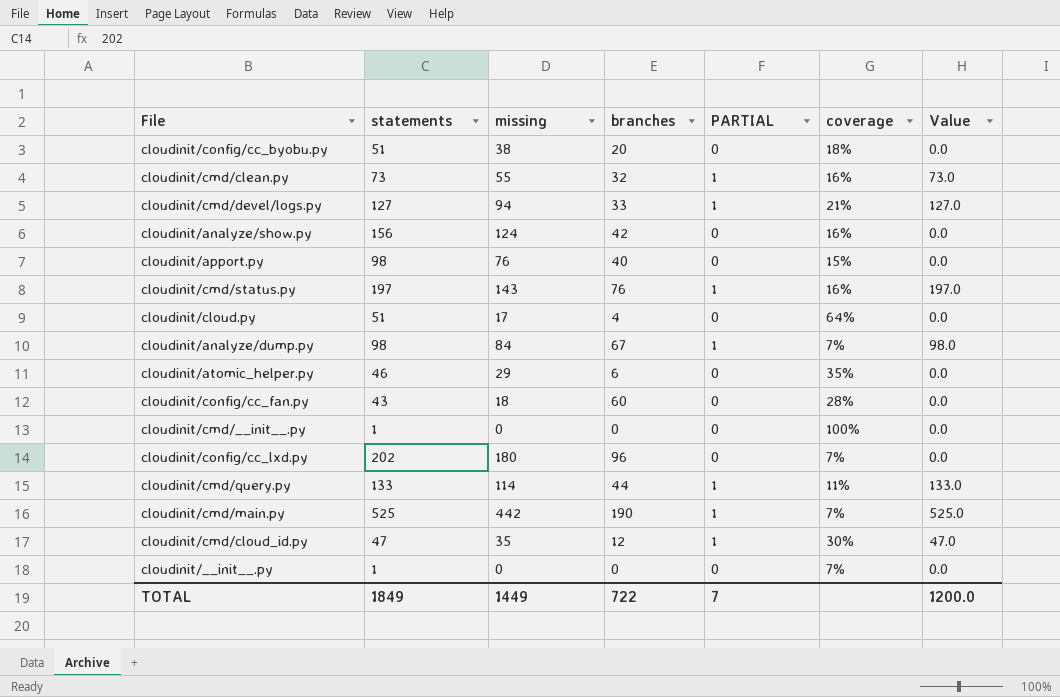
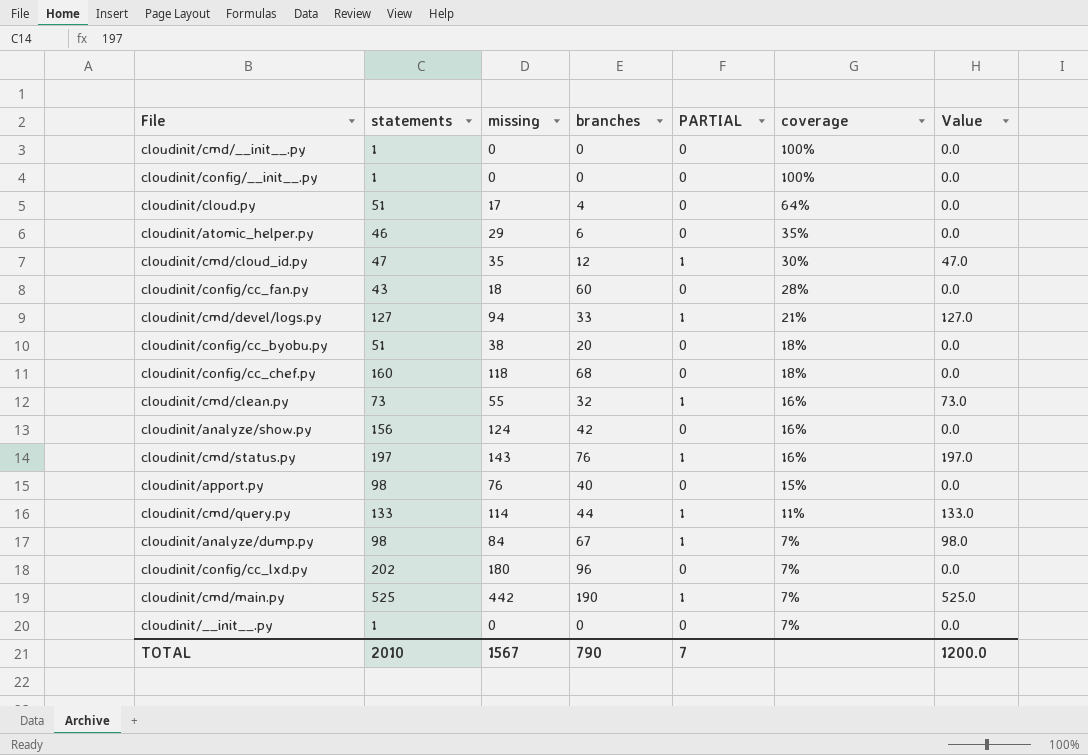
row order: none -> coverage descending
row cloudinit/config/__init__.py: none -> 1 | 0 | 0 | 0 | 100% | 0.0
row cloudinit/config/cc_chef.py: none -> 160 | 118 | 68 | 0 | 18% | 0.0
TOTAL | statements: 1849 -> 2010
TOTAL | missing: 1449 -> 1567
TOTAL | branches: 722 -> 790

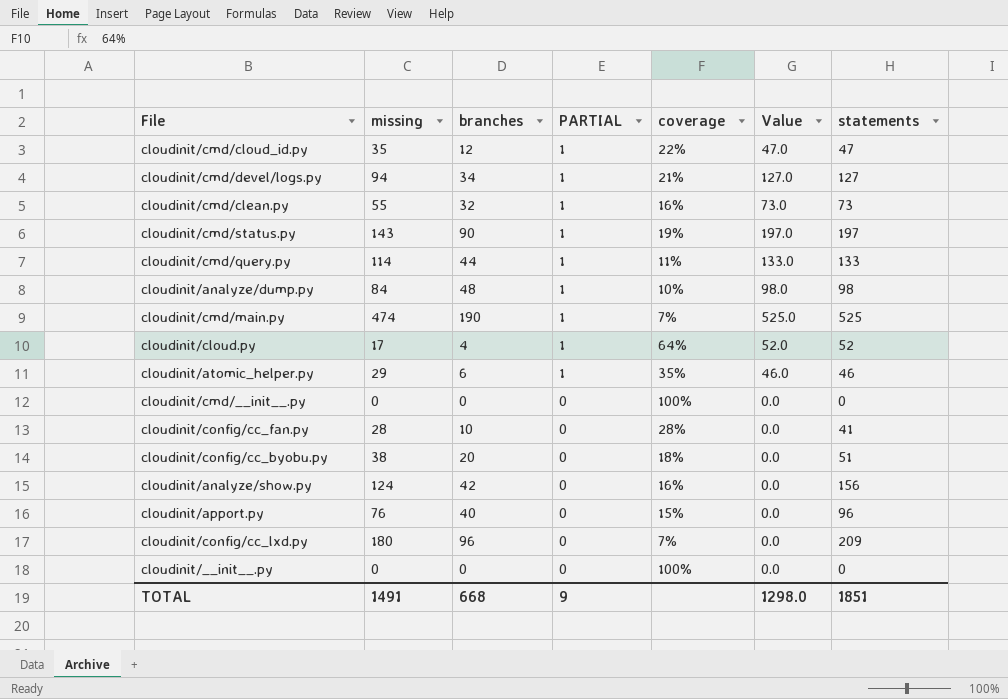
row order: coverage descending -> PARTIAL descending
column statements | position: 2 -> 7
row cloudinit/config/__init__.py: 1 | 0 | 0 | 0 | 100% | 0.0 -> none
row cloudinit/config/cc_chef.py: 160 | 118 | 68 | 0 | 18% | 0.0 -> none
cloudinit/cmd/cloud_id.py | coverage: 30% -> 22%
cloudinit/cmd/devel/logs.py | branches: 33 -> 34
cloudinit/cmd/status.py | branches: 76 -> 90
cloudinit/cmd/status.py | coverage: 16% -> 19%
cloudinit/analyze/dump.py | branches: 67 -> 48
cloudinit/analyze/dump.py | coverage: 7% -> 10%
cloudinit/cmd/main.py | missing: 442 -> 474
cloudinit/cloud.py | PARTIAL: 0 -> 1
cloudinit/cloud.py | Value: 0.0 -> 52.0
cloudinit/cloud.py | statements: 51 -> 52
cloudinit/atomic_helper.py | PARTIAL: 0 -> 1
cloudinit/atomic_helper.py | Value: 0.0 -> 46.0
cloudinit/cmd/__init__.py | statements: 1 -> 0
cloudinit/config/cc_fan.py | missing: 18 -> 28
cloudinit/config/cc_fan.py | branches: 60 -> 10
cloudinit/config/cc_fan.py | statements: 43 -> 41
cloudinit/apport.py | statements: 98 -> 96
cloudinit/config/cc_lxd.py | statements: 202 -> 209
cloudinit/__init__.py | coverage: 7% -> 100%
cloudinit/__init__.py | statements: 1 -> 0
TOTAL | missing: 1567 -> 1491
TOTAL | branches: 790 -> 668
TOTAL | PARTIAL: 7 -> 9
TOTAL | Value: 1200.0 -> 1298.0
TOTAL | statements: 2010 -> 1851

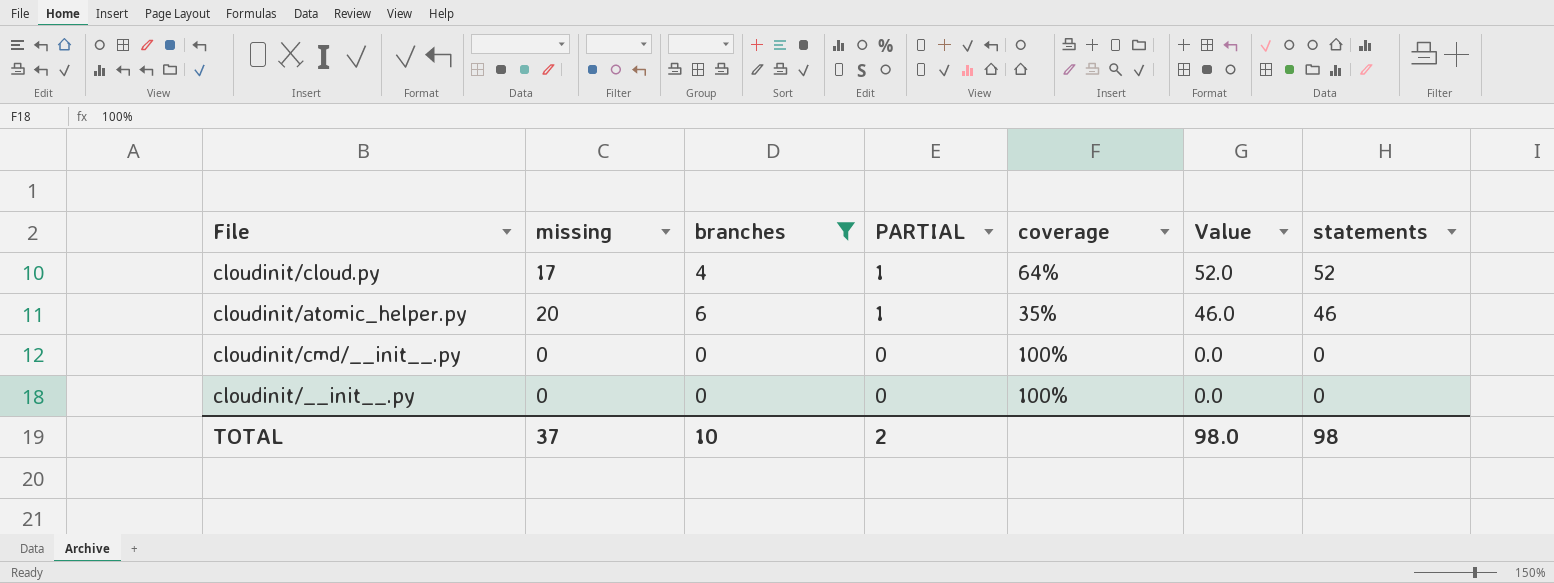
filter: none -> branches <= 6
cloudinit/atomic_helper.py | missing: 29 -> 20
TOTAL | missing: 1491 -> 37
TOTAL | branches: 668 -> 10
TOTAL | PARTIAL: 9 -> 2
TOTAL | Value: 1298.0 -> 98.0
TOTAL | statements: 1851 -> 98

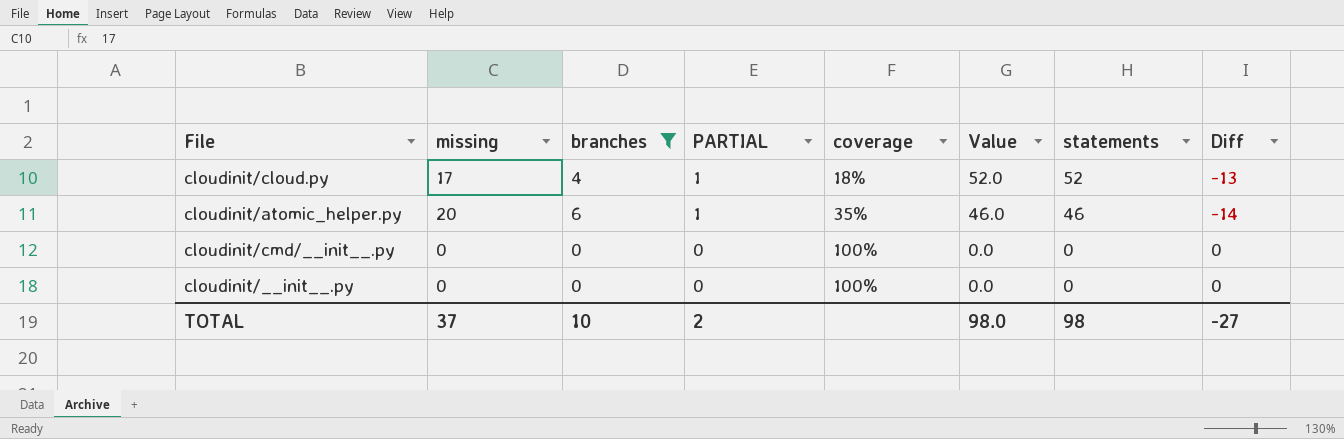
column Diff | formula: none -> [branches] - [missing]
cloudinit/cloud.py | coverage: 64% -> 18%

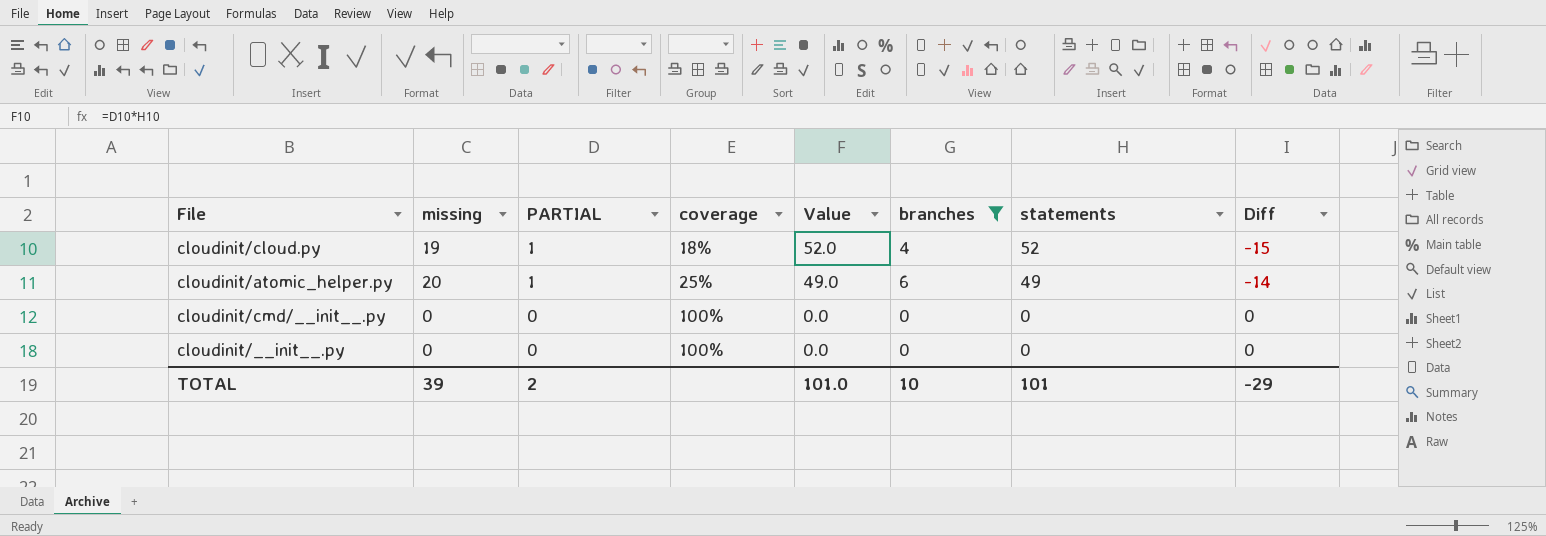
column branches | position: 3 -> 6
cloudinit/cloud.py | missing: 17 -> 19
cloudinit/cloud.py | Diff: -13 -> -15
cloudinit/atomic_helper.py | coverage: 35% -> 25%
cloudinit/atomic_helper.py | Value: 46.0 -> 49.0
cloudinit/atomic_helper.py | statements: 46 -> 49
TOTAL | missing: 37 -> 39
TOTAL | Value: 98.0 -> 101.0
TOTAL | statements: 98 -> 101
TOTAL | Diff: -27 -> -29

